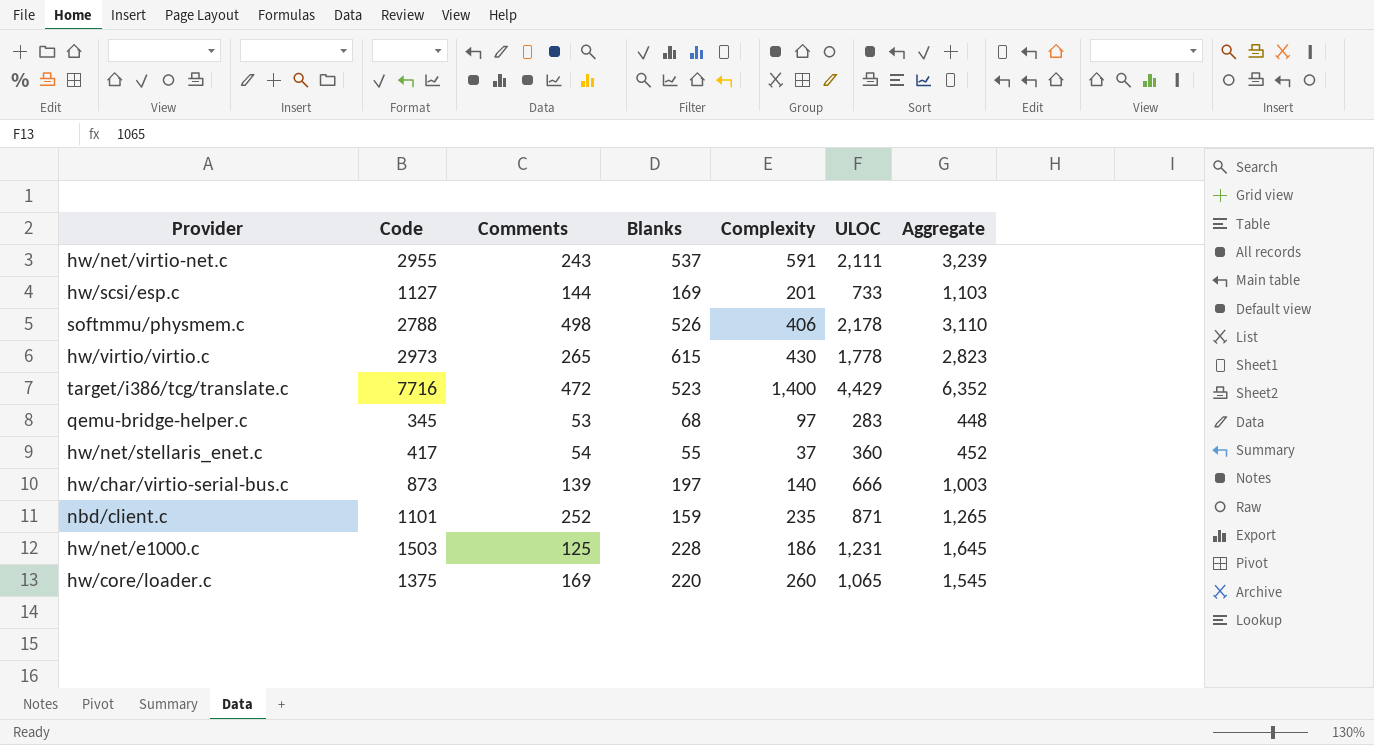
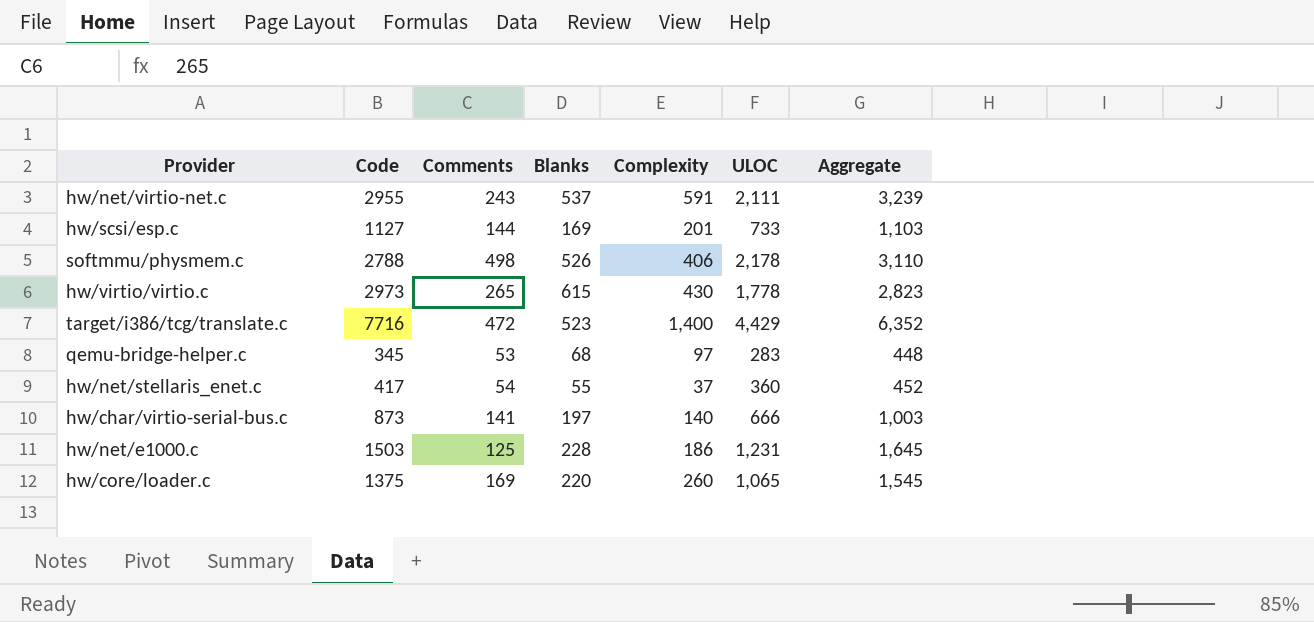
row nbd/client.c: 1101 | 252 | 159 | 235 | 871 | 1,265 -> none
hw/char/virtio-serial-bus.c | Comments: 139 -> 141

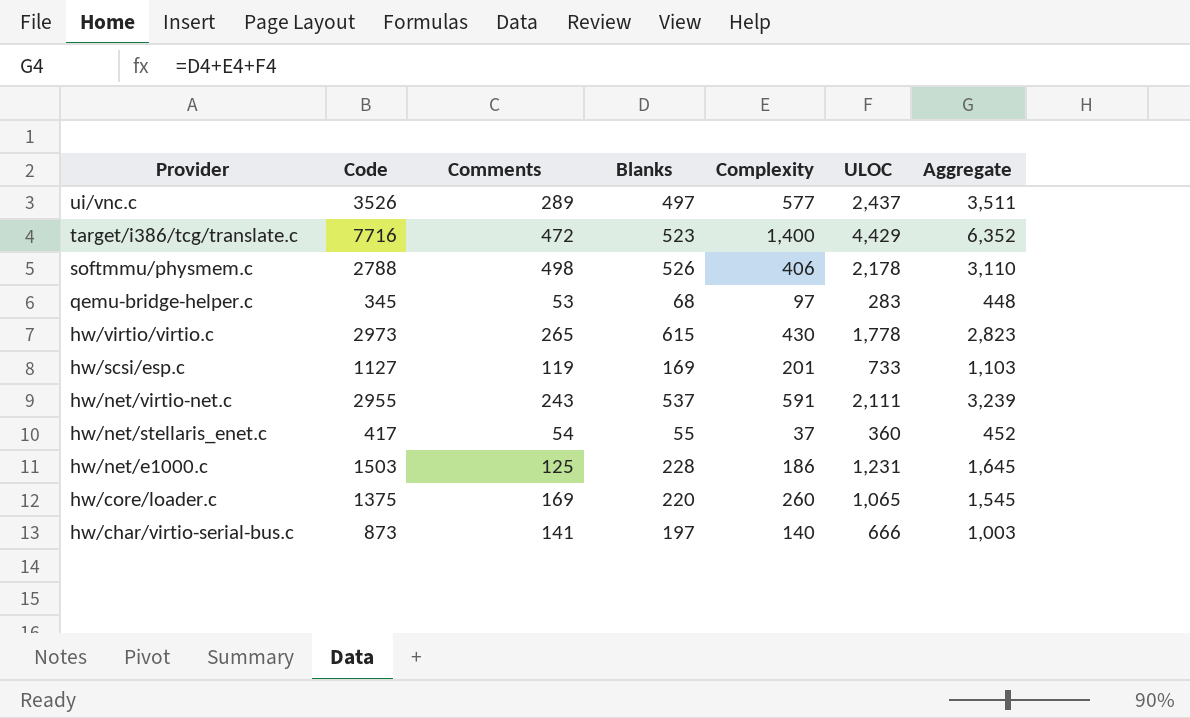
row order: none -> Provider descending
row ui/vnc.c: none -> 3526 | 289 | 497 | 577 | 2,437 | 3,511
hw/scsi/esp.c | Comments: 144 -> 119

